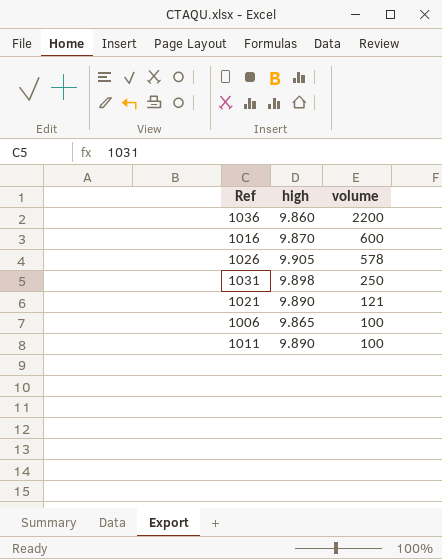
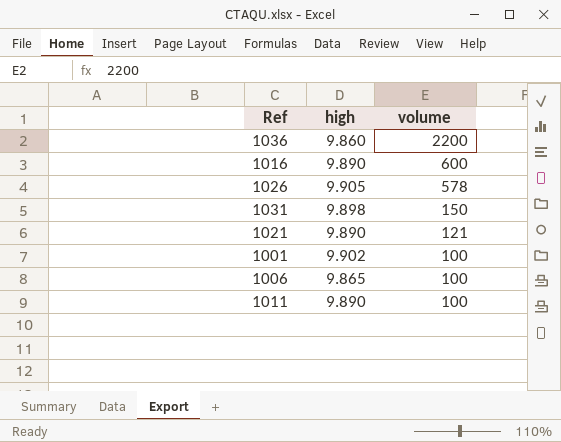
1016 | high: 9.870 -> 9.890
1031 | volume: 250 -> 150
row 1001: none -> 9.902 | 100

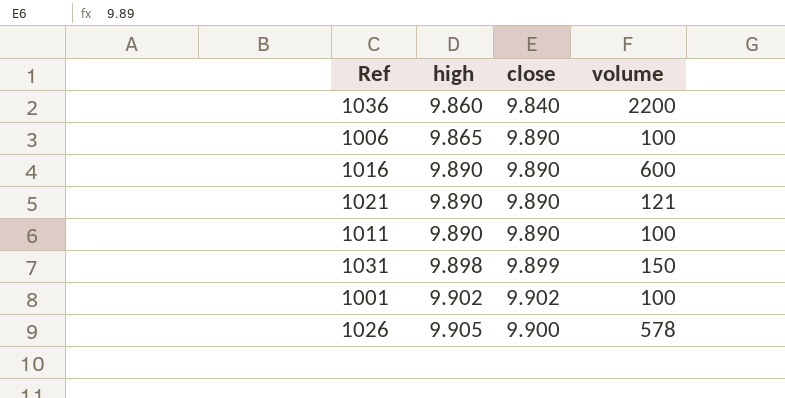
row order: volume descending -> high ascending
column close | position: none -> 3

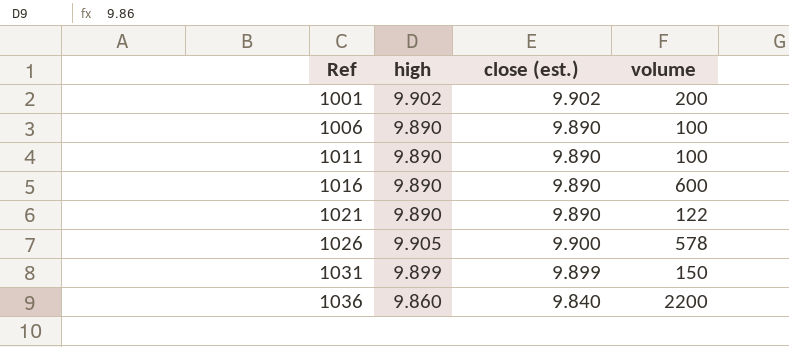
row order: high ascending -> Ref ascending
column name: close -> close (est.)
1001 | volume: 100 -> 200
1006 | high: 9.865 -> 9.890
1021 | volume: 121 -> 122
1031 | high: 9.898 -> 9.899

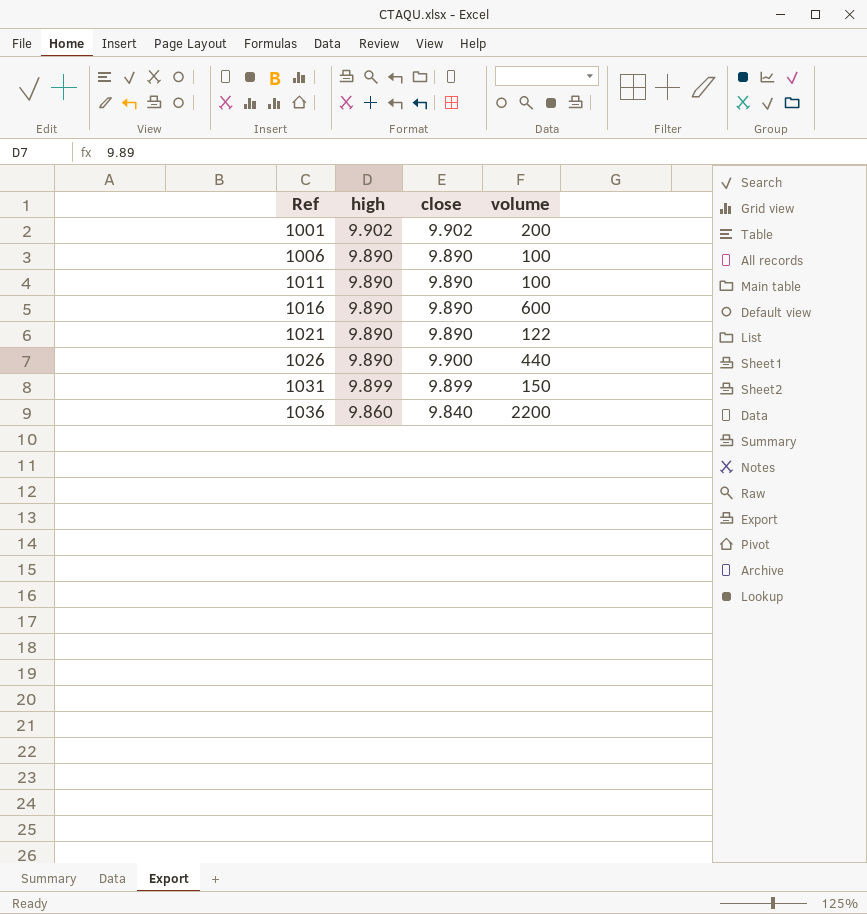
column name: close (est.) -> close
1026 | high: 9.905 -> 9.890
1026 | volume: 578 -> 440

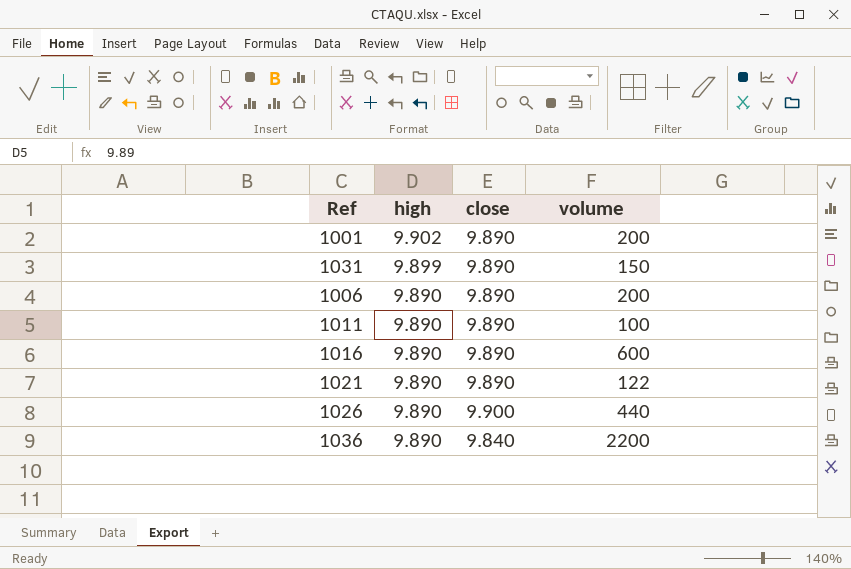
row order: Ref ascending -> high descending
1001 | close: 9.902 -> 9.890
1031 | close: 9.899 -> 9.890
1006 | volume: 100 -> 200
1036 | high: 9.860 -> 9.890

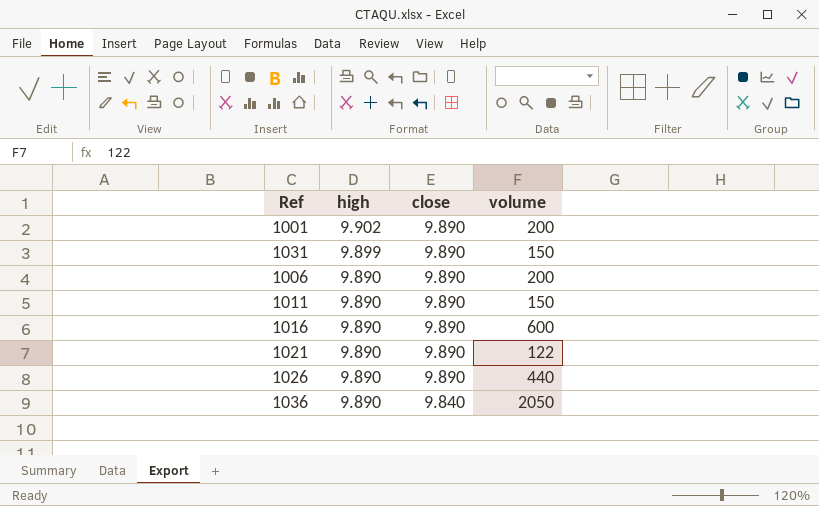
1011 | volume: 100 -> 150
1026 | close: 9.900 -> 9.890
1036 | volume: 2200 -> 2050

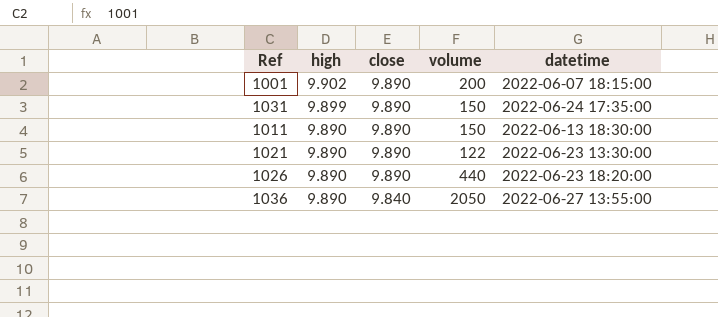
column datetime | position: none -> 5
row 1006: 9.890 | 9.890 | 200 -> none
row 1016: 9.890 | 9.890 | 600 -> none

